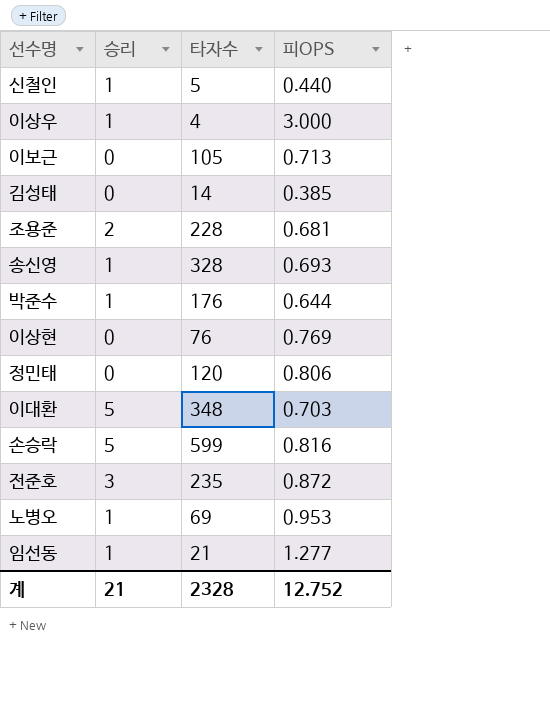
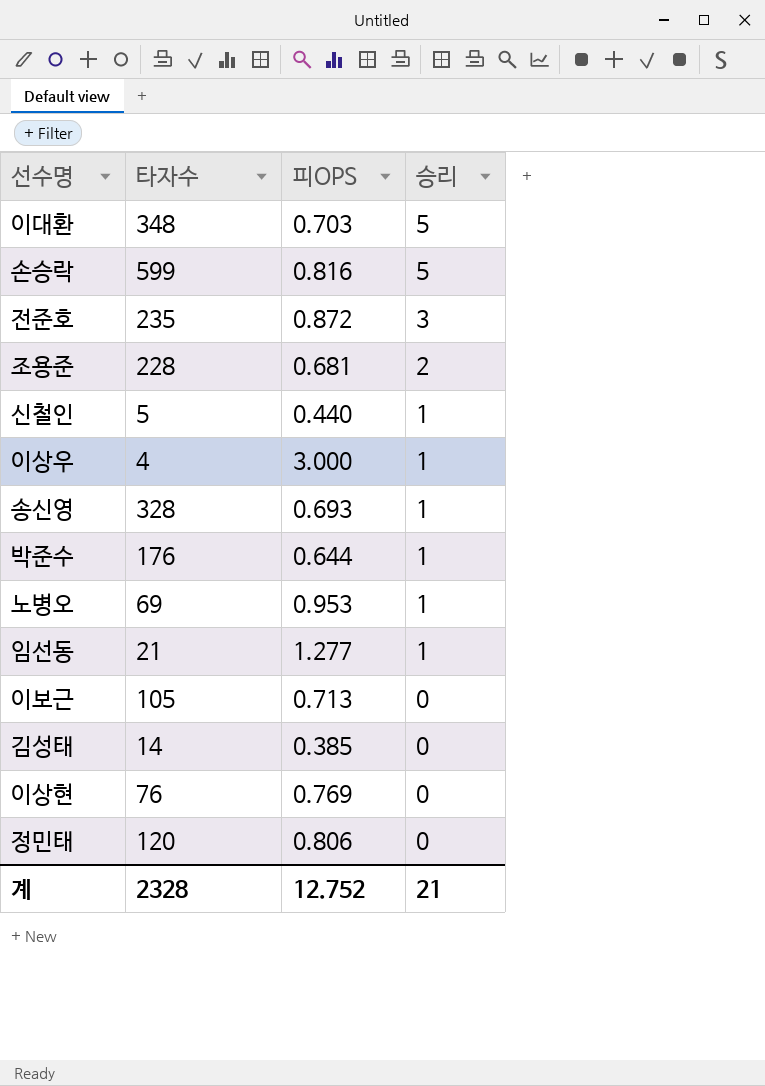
row order: none -> 승리 descending
column 승리 | position: 2 -> 4

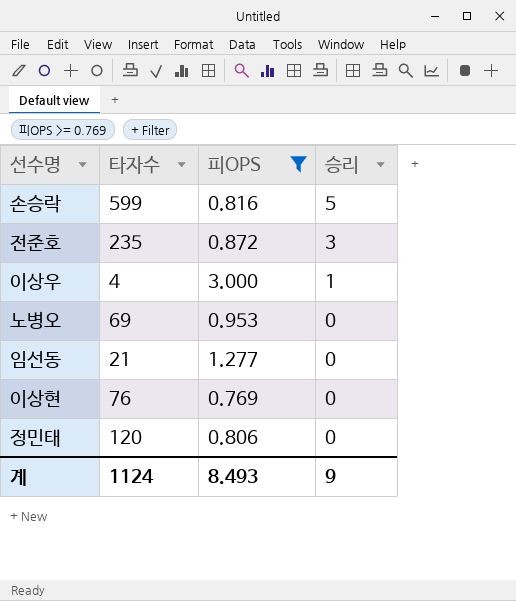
filter: none -> 피OPS >= 0.769
노병오 | 승리: 1 -> 0
임선동 | 승리: 1 -> 0
계 | 타자수: 2328 -> 1124
계 | 피OPS: 12.752 -> 8.493
계 | 승리: 21 -> 9

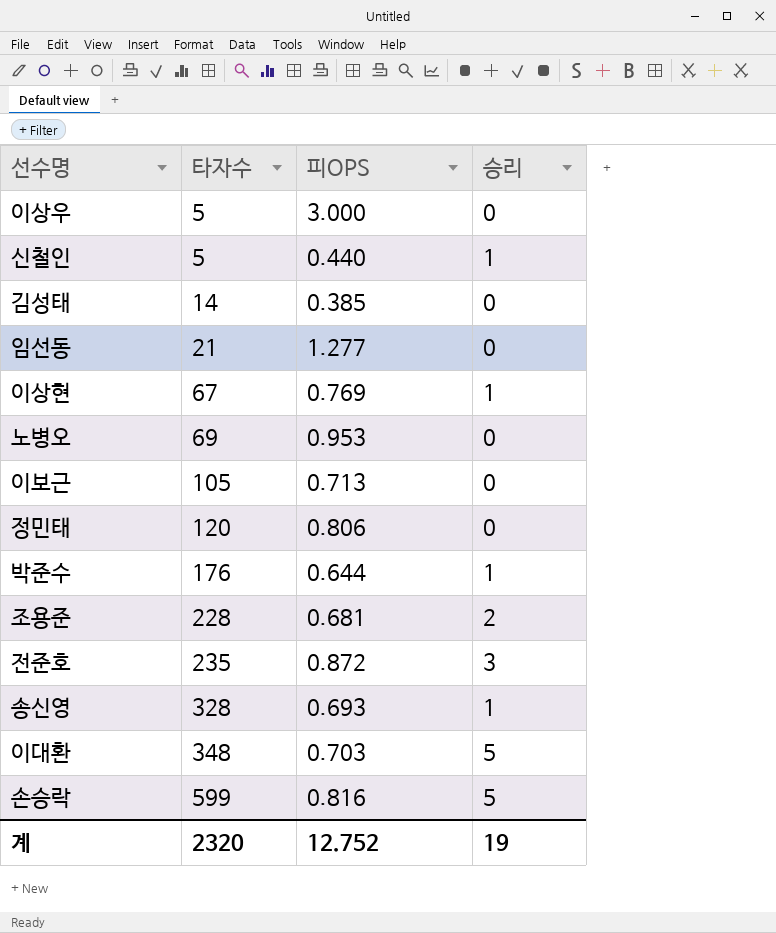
filter: 피OPS >= 0.769 -> none
row order: 승리 descending -> 타자수 ascending
이상우 | 타자수: 4 -> 5
이상우 | 승리: 1 -> 0
이상현 | 타자수: 76 -> 67
이상현 | 승리: 0 -> 1
계 | 타자수: 1124 -> 2320
계 | 피OPS: 8.493 -> 12.752
계 | 승리: 9 -> 19

